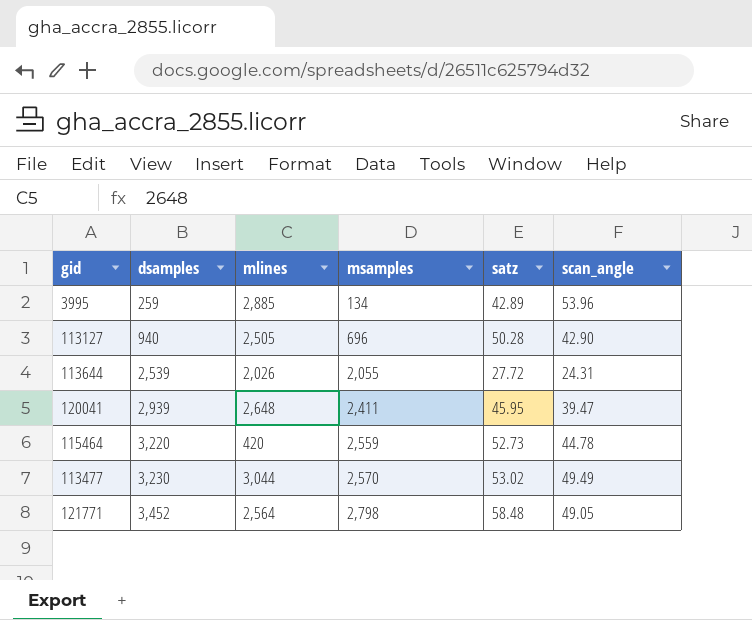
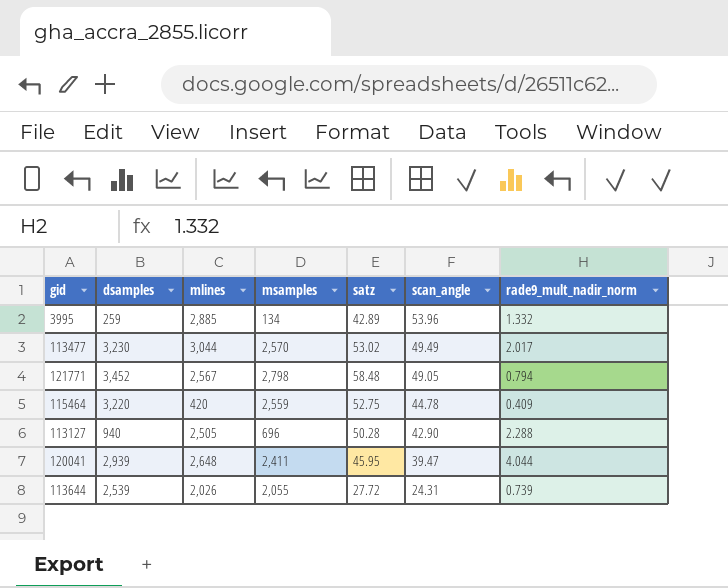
row order: dsamples ascending -> scan_angle descending
column rade9_mult_nadir_norm | position: none -> 7
121771 | mlines: 2,564 -> 2,567
115464 | satz: 52.73 -> 52.75

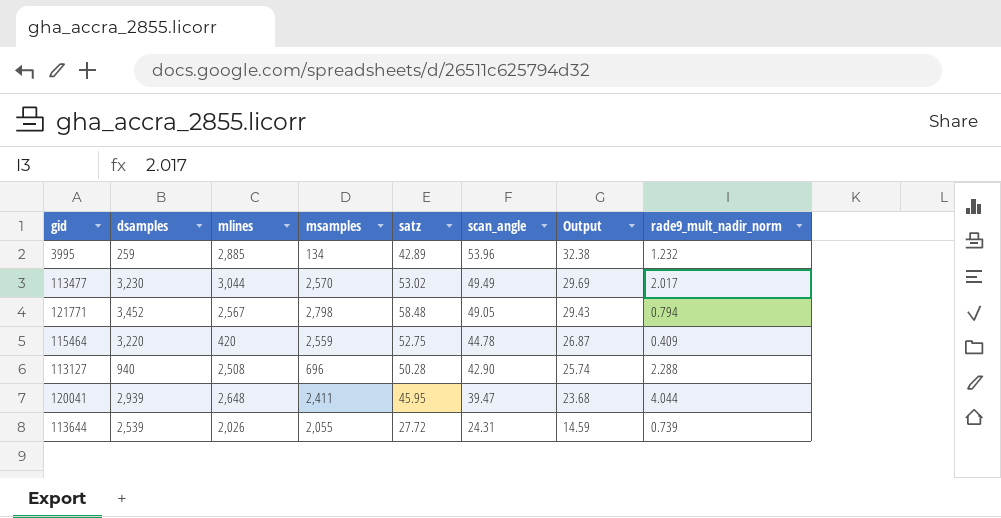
column Output | formula: none -> [scan_angle] * 0.6
3995 | rade9_mult_nadir_norm: 1.332 -> 1.232
113127 | mlines: 2,505 -> 2,508

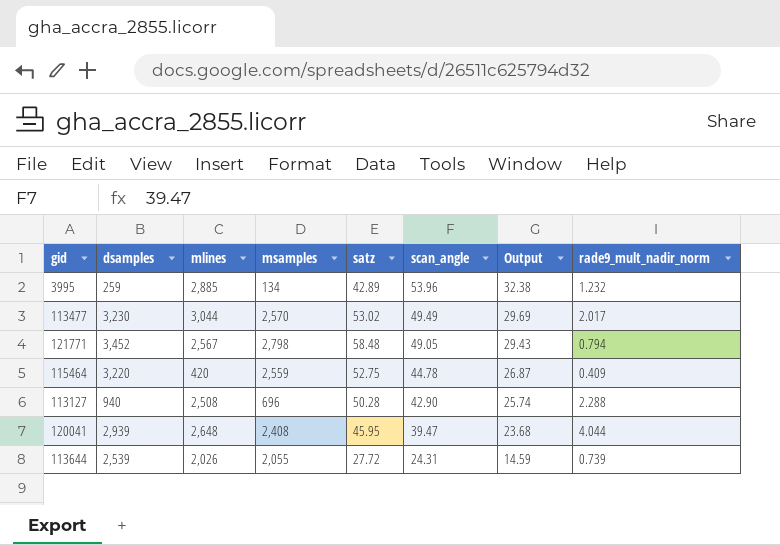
120041 | msamples: 2,411 -> 2,408

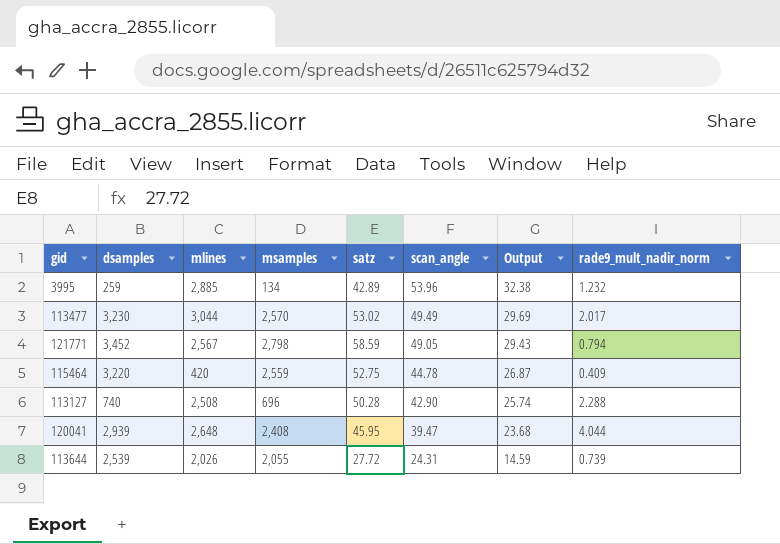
121771 | satz: 58.48 -> 58.59
113127 | dsamples: 940 -> 740

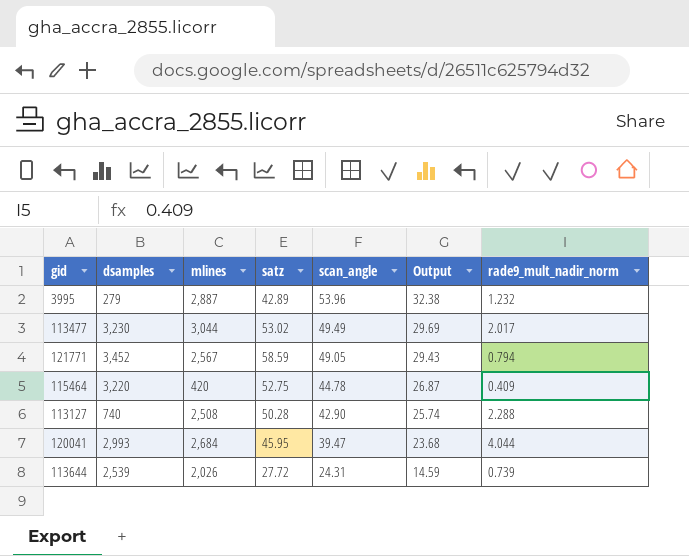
column msamples | position: 4 -> none
3995 | dsamples: 259 -> 279
3995 | mlines: 2,885 -> 2,887
120041 | dsamples: 2,939 -> 2,993
120041 | mlines: 2,648 -> 2,684

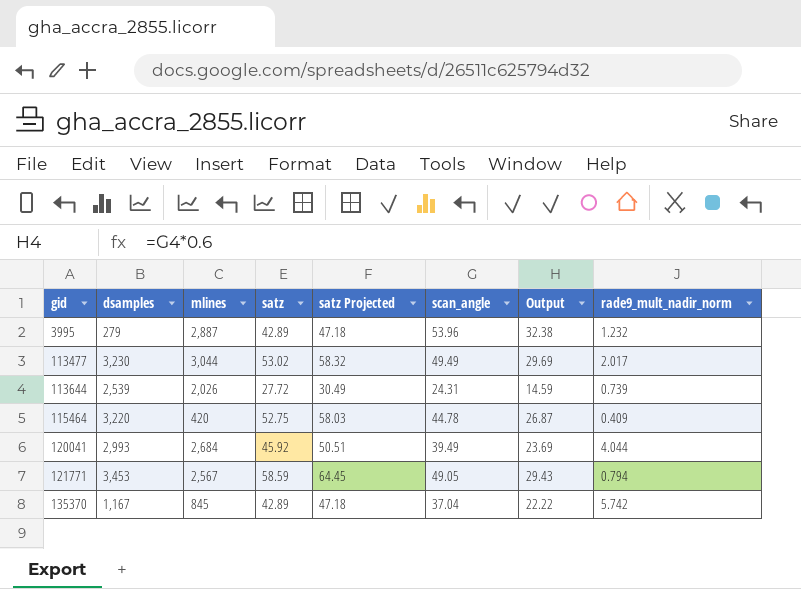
row order: scan_angle descending -> gid ascending
column satz Projected | formula: none -> [satz] * 1.1
row 113127: 740 | 2,508 | 50.28 | 42.90 | 25.74 | 2.288 -> none
120041 | satz: 45.95 -> 45.92
120041 | scan_angle: 39.47 -> 39.49
120041 | Output: 23.68 -> 23.69
121771 | dsamples: 3,452 -> 3,453
row 135370: none -> 1,167 | 845 | 42.89 | 47.18 | 37.04 | 22.22 | 5.742

